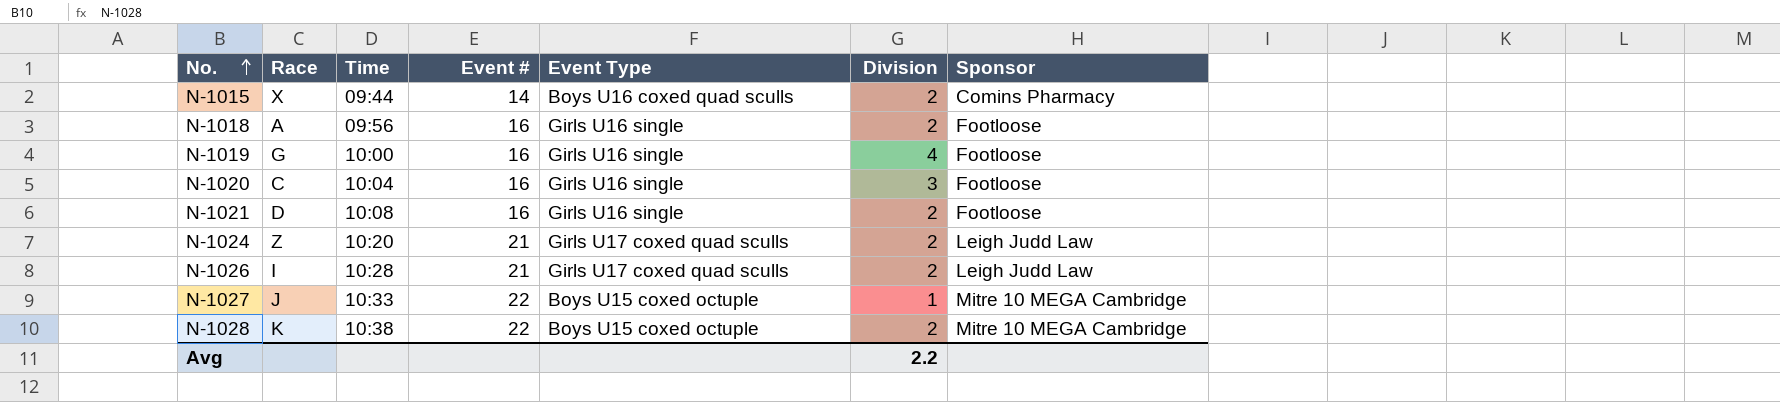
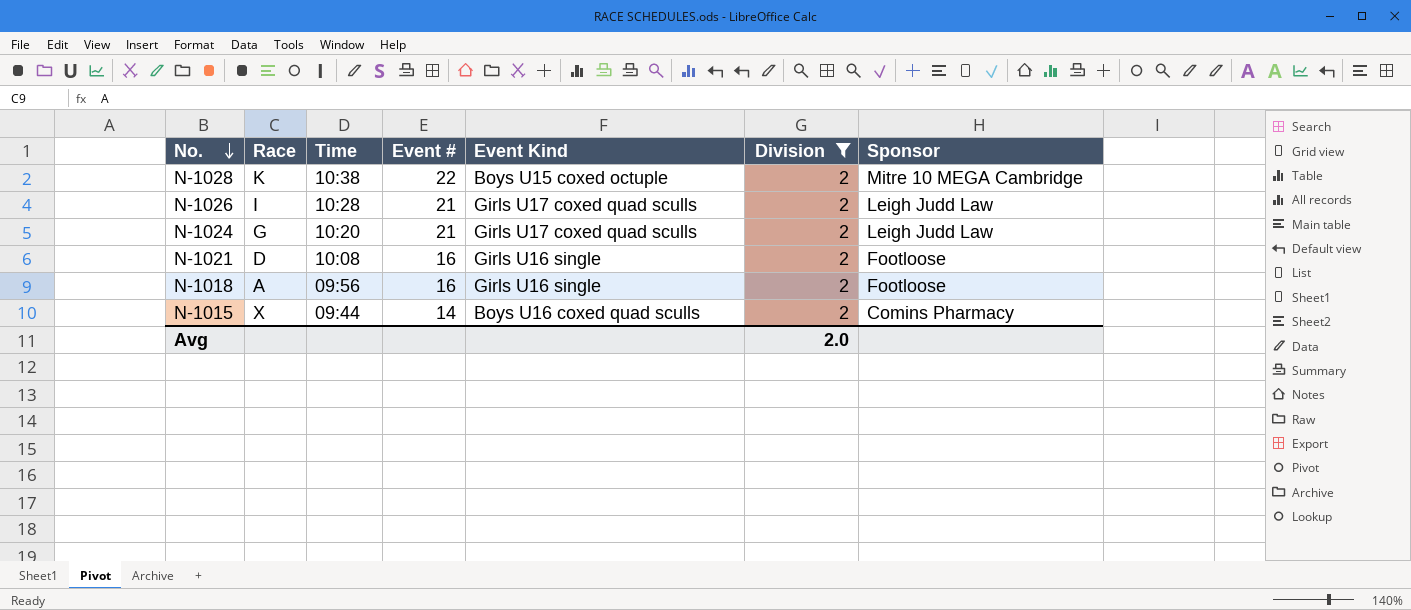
filter: none -> Division = 2
row order: No. ascending -> No. descending
column name: Event Type -> Event Kind
N-1024 | Race: Z -> G
Avg | Division: 2.2 -> 2.0

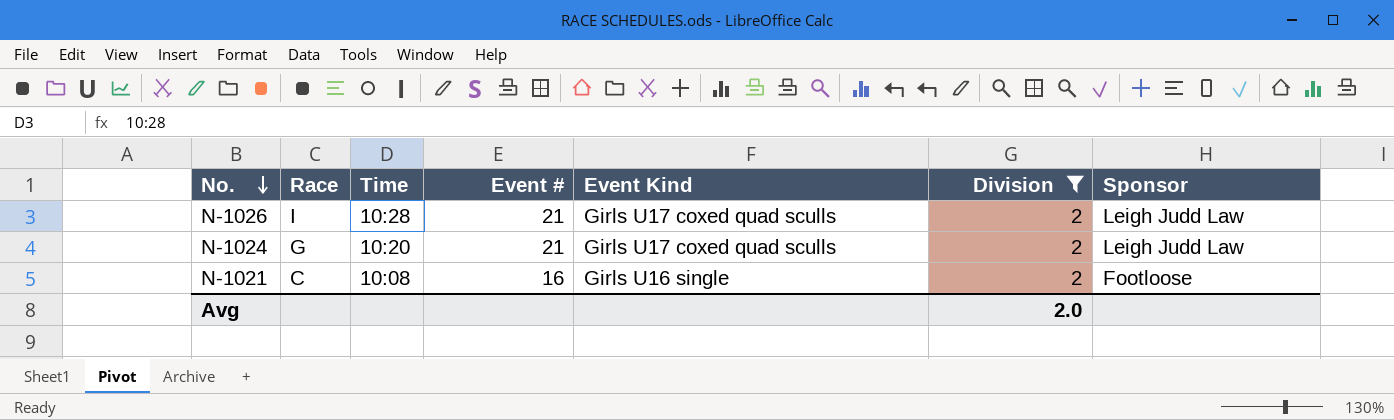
row N-1028: K | 10:38 | 22 | Boys U15 coxed octuple | 2 | Mitre 10 MEGA Cambridge -> none
row N-1018: A | 09:56 | 16 | Girls U16 single | 2 | Footloose -> none
row N-1015: X | 09:44 | 14 | Boys U16 coxed quad sculls | 2 | Comins Pharmacy -> none
N-1021 | Race: D -> C

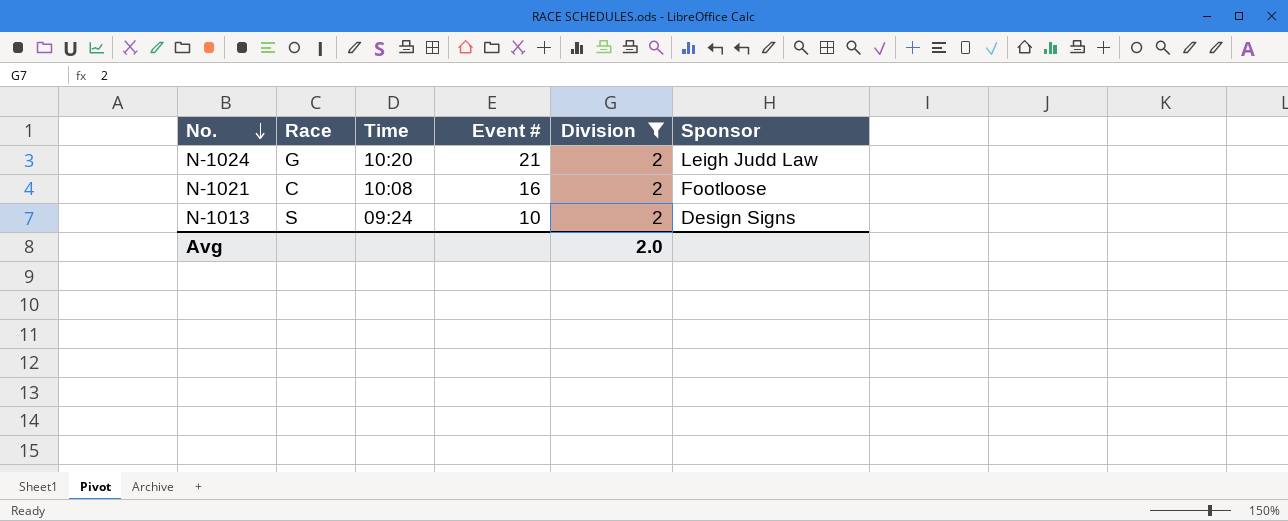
column Event Kind | position: 5 -> none
row N-1026: I | 10:28 | 21 | Girls U17 coxed quad sculls | 2 | Leigh Judd Law -> none
row N-1013: none -> S | 09:24 | 10 | 2 | Design Signs

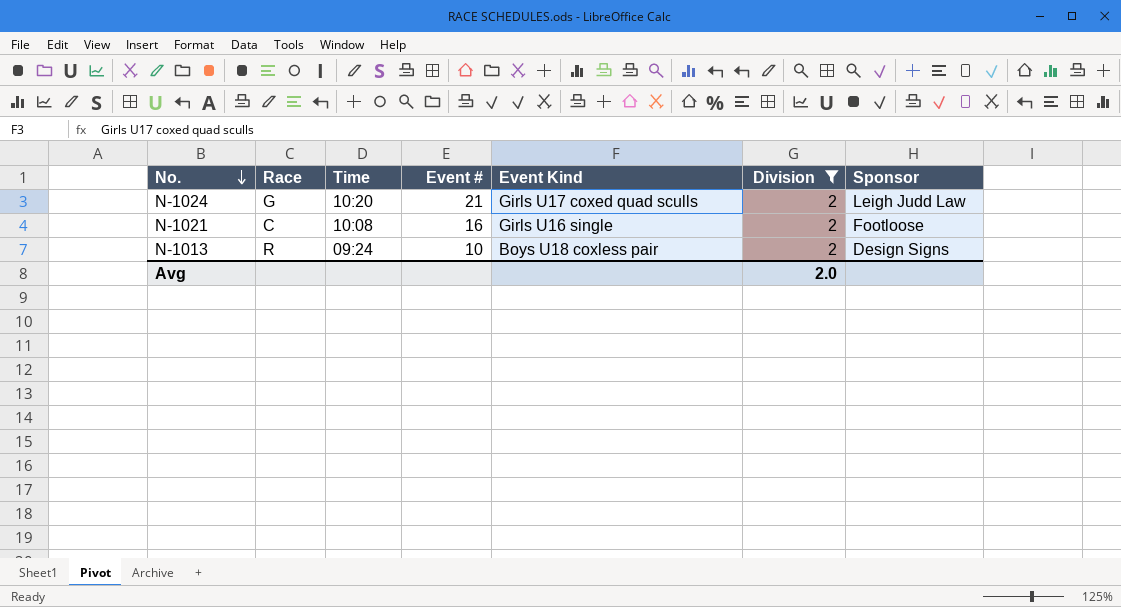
column Event Kind | position: none -> 5
N-1013 | Race: S -> R

